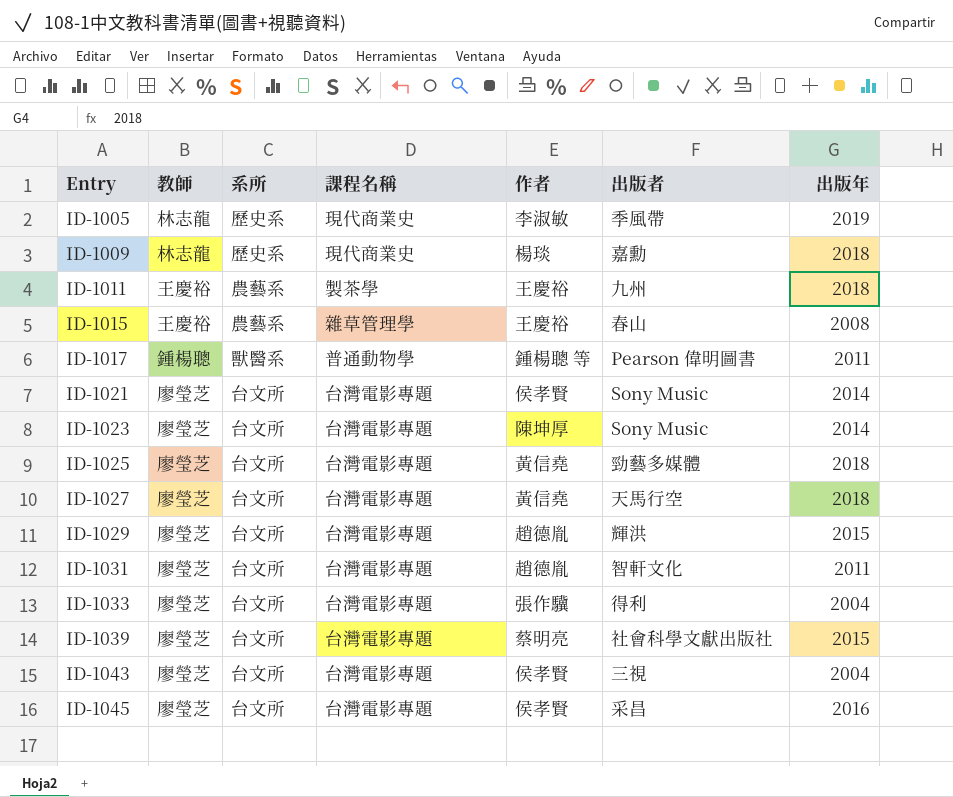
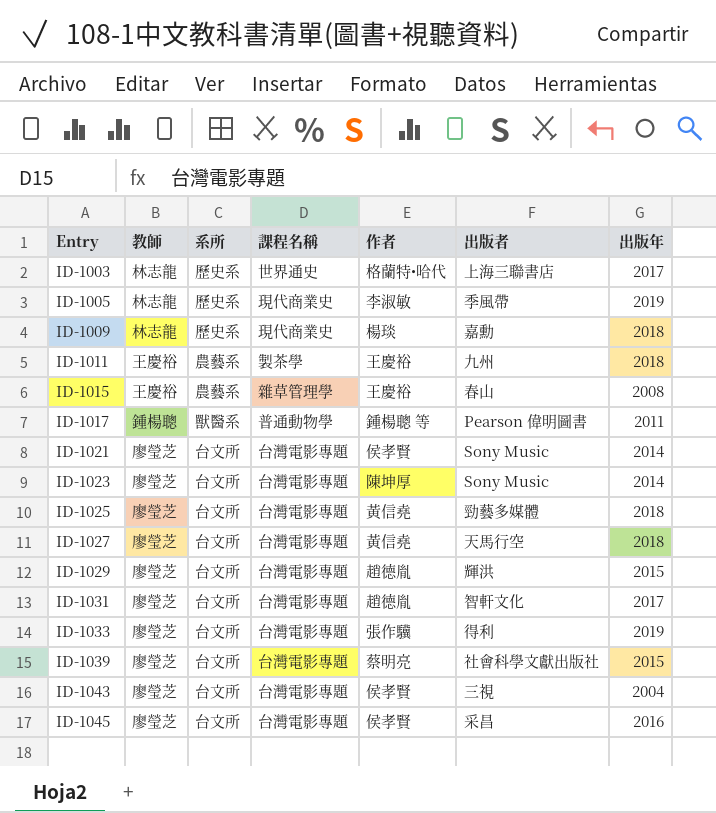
row ID-1003: none -> 林志龍 | 歷史系 | 世界通史 | 格蘭特•哈代 | 上海三聯書店 | 2017
ID-1031 | 出版年: 2011 -> 2017
ID-1033 | 出版年: 2004 -> 2019

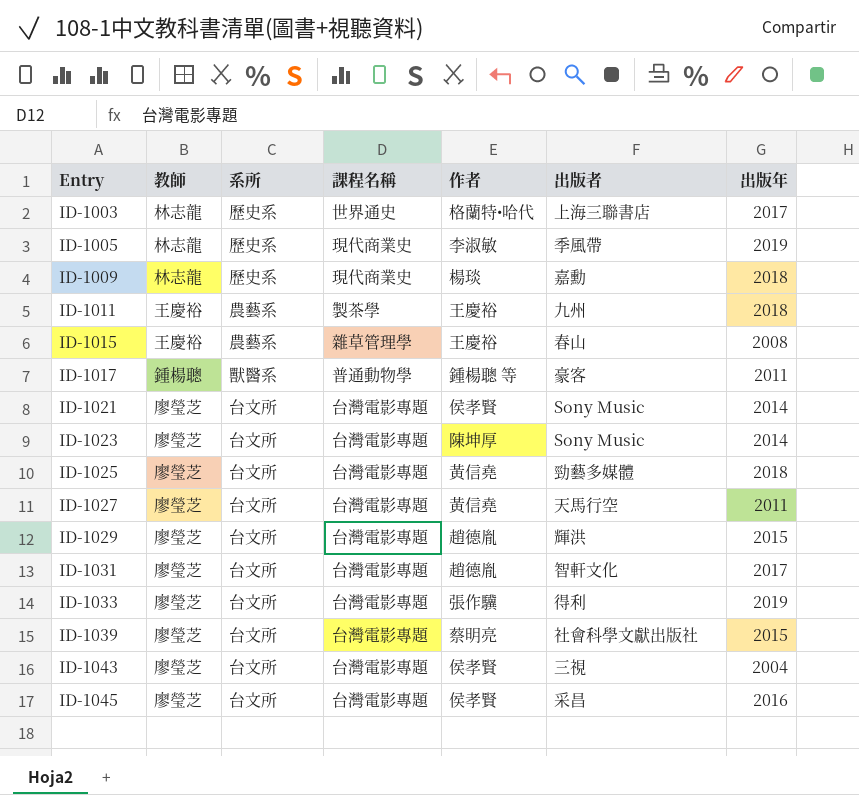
ID-1017 | 出版者: Pearson 偉明圖書 -> 豪客
ID-1027 | 出版年: 2018 -> 2011

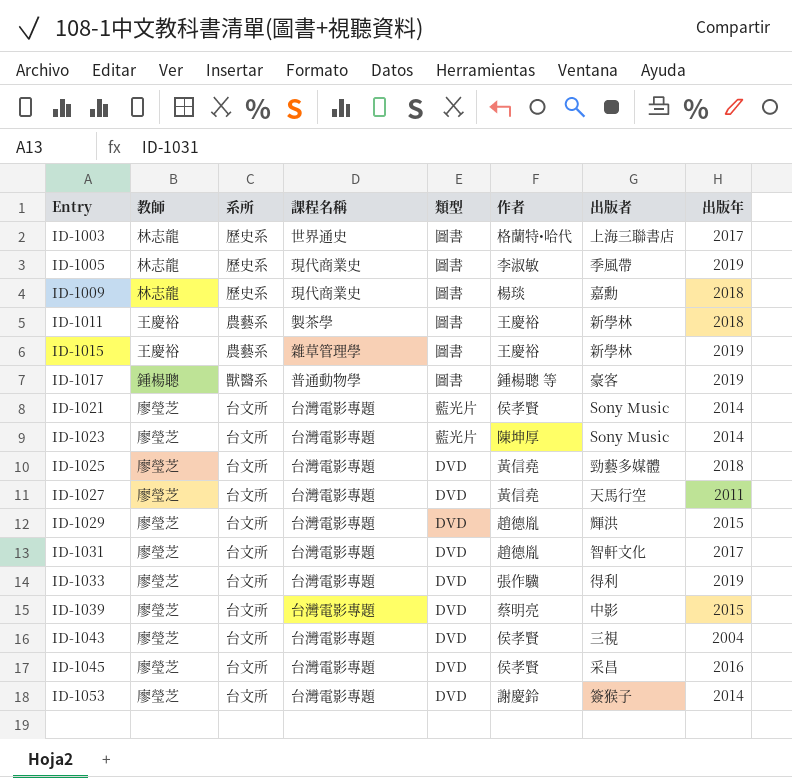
column 類型 | position: none -> 5
ID-1011 | 出版者: 九州 -> 新學林
ID-1015 | 出版者: 春山 -> 新學林
ID-1015 | 出版年: 2008 -> 2019
ID-1017 | 出版年: 2011 -> 2019
ID-1039 | 出版者: 社會科學文獻出版社 -> 中影
row ID-1053: none -> 廖瑩芝 | 台文所 | 台灣電影專題 | DVD | 謝慶鈴 | 簽猴子 | 2014

